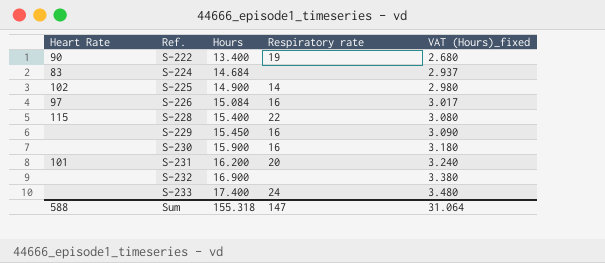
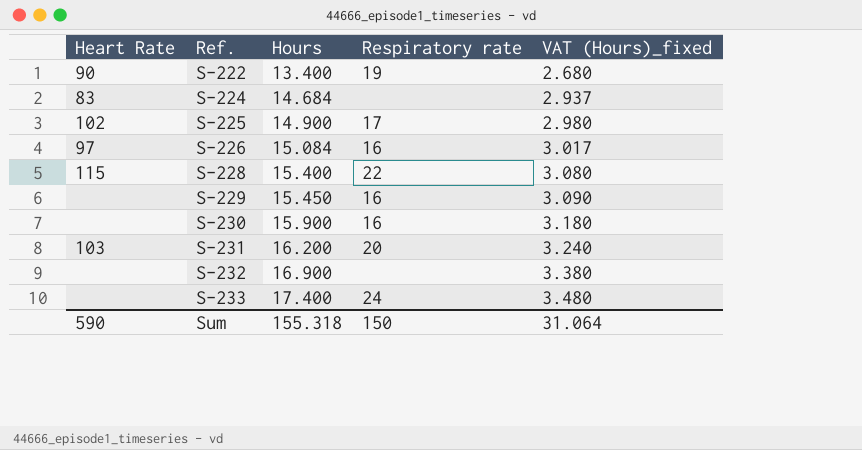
S-225 | Respiratory rate: 14 -> 17
S-231 | Heart Rate: 101 -> 103
Sum | Heart Rate: 588 -> 590
Sum | Respiratory rate: 147 -> 150

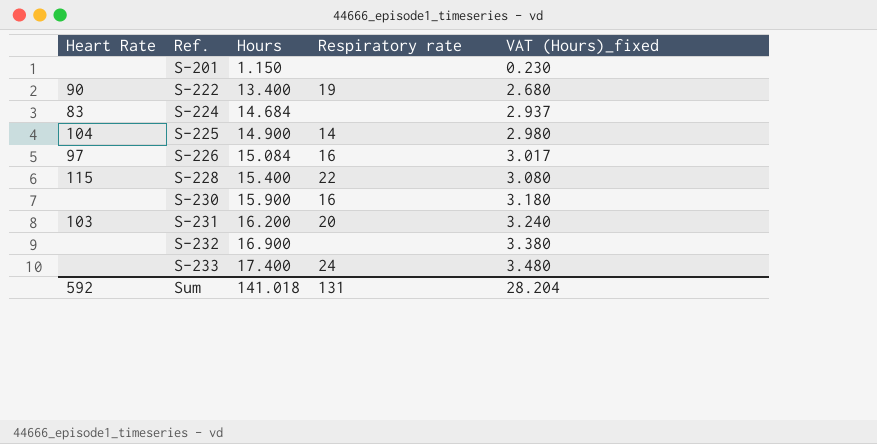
row S-229: none | 15.450 | 16 | 3.090 -> none
row S-201: none -> none | 1.150 | none | 0.230
S-225 | Heart Rate: 102 -> 104
S-225 | Respiratory rate: 17 -> 14
Sum | Heart Rate: 590 -> 592
Sum | Hours: 155.318 -> 141.018
Sum | Respiratory rate: 150 -> 131
Sum | VAT (Hours)_fixed: 31.064 -> 28.204

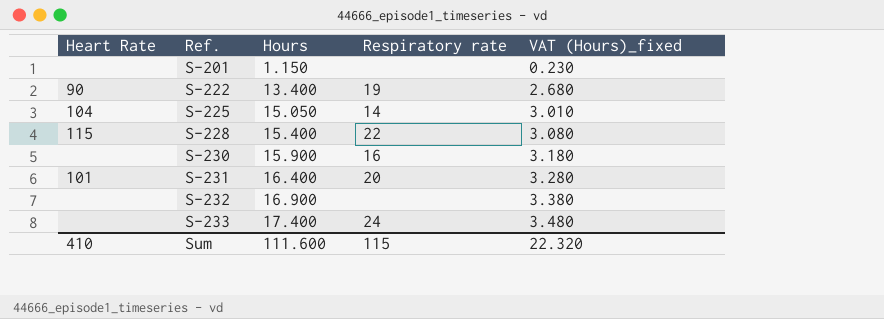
row S-224: 83 | 14.684 | none | 2.937 -> none
row S-226: 97 | 15.084 | 16 | 3.017 -> none
S-225 | Hours: 14.900 -> 15.050
S-225 | VAT (Hours)_fixed: 2.980 -> 3.010
S-231 | Heart Rate: 103 -> 101
S-231 | Hours: 16.200 -> 16.400
S-231 | VAT (Hours)_fixed: 3.240 -> 3.280
Sum | Heart Rate: 592 -> 410
Sum | Hours: 141.018 -> 111.600
Sum | Respiratory rate: 131 -> 115
Sum | VAT (Hours)_fixed: 28.204 -> 22.320

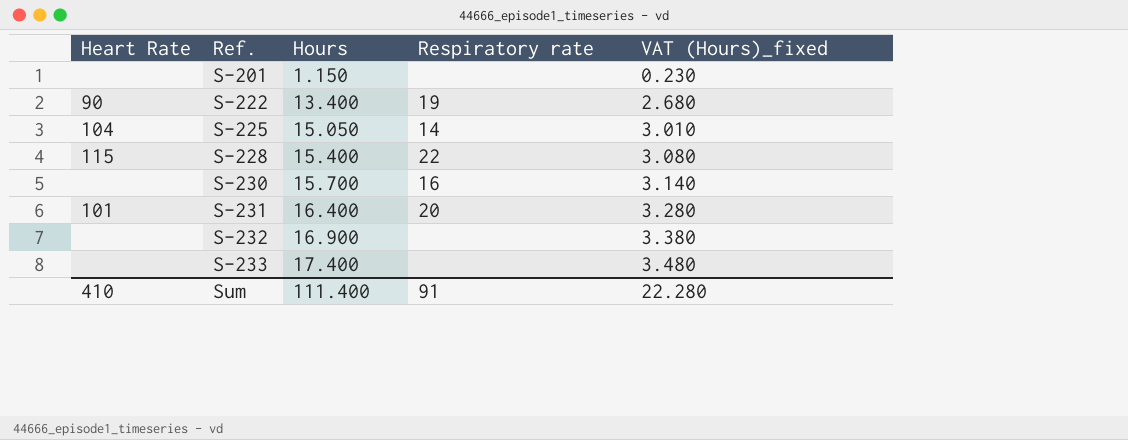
S-230 | Hours: 15.900 -> 15.700
S-230 | VAT (Hours)_fixed: 3.180 -> 3.140
S-233 | Respiratory rate: 24 -> none
Sum | Hours: 111.600 -> 111.400
Sum | Respiratory rate: 115 -> 91
Sum | VAT (Hours)_fixed: 22.320 -> 22.280

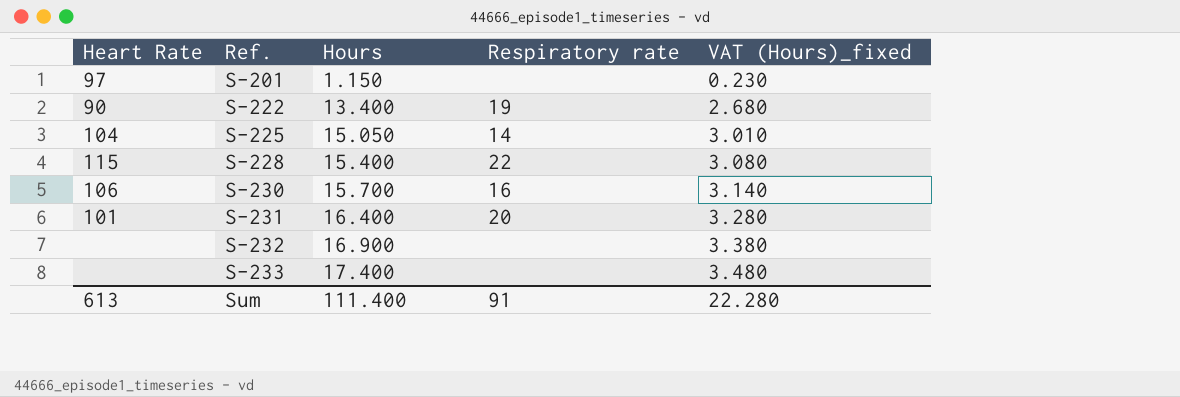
S-201 | Heart Rate: none -> 97
S-230 | Heart Rate: none -> 106
Sum | Heart Rate: 410 -> 613

